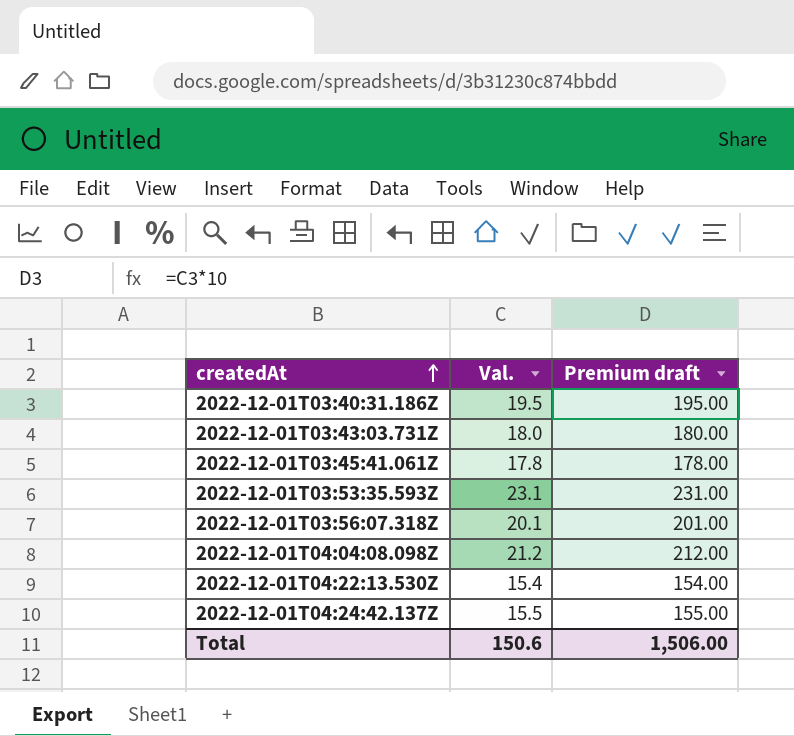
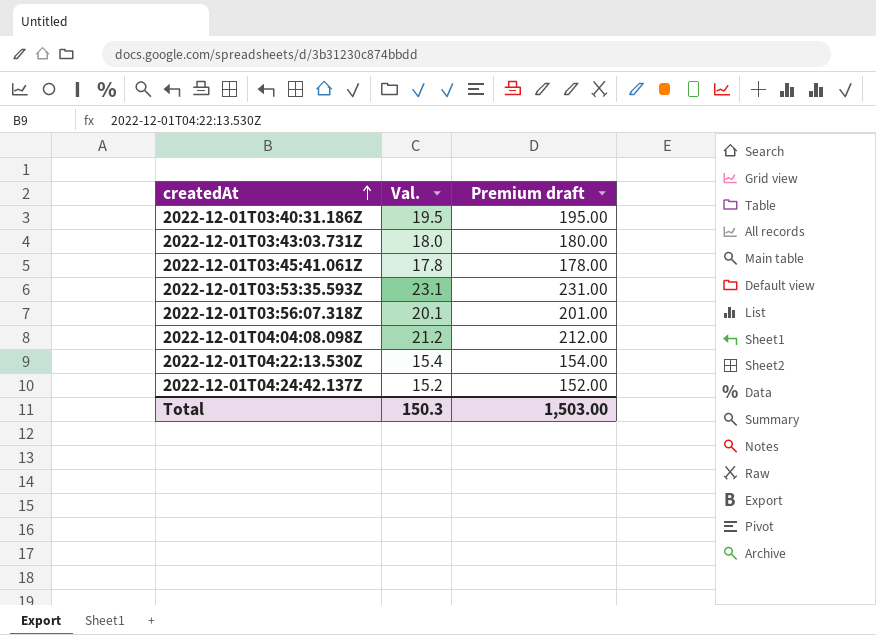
2022-12-01T04:24:42.137Z | Val.: 15.5 -> 15.2
2022-12-01T04:24:42.137Z | Premium draft: 155.00 -> 152.00
Total | Val.: 150.6 -> 150.3
Total | Premium draft: 1,506.00 -> 1,503.00

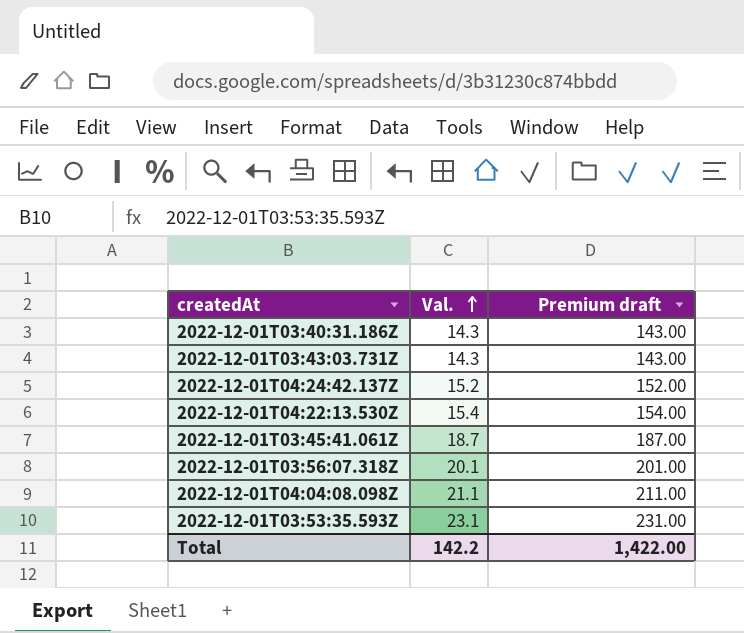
row order: createdAt ascending -> Val. ascending
2022-12-01T03:40:31.186Z | Val.: 19.5 -> 14.3
2022-12-01T03:40:31.186Z | Premium draft: 195.00 -> 143.00
2022-12-01T03:43:03.731Z | Val.: 18.0 -> 14.3
2022-12-01T03:43:03.731Z | Premium draft: 180.00 -> 143.00
2022-12-01T03:45:41.061Z | Val.: 17.8 -> 18.7
2022-12-01T03:45:41.061Z | Premium draft: 178.00 -> 187.00
2022-12-01T04:04:08.098Z | Val.: 21.2 -> 21.1
2022-12-01T04:04:08.098Z | Premium draft: 212.00 -> 211.00
Total | Val.: 150.3 -> 142.2
Total | Premium draft: 1,503.00 -> 1,422.00

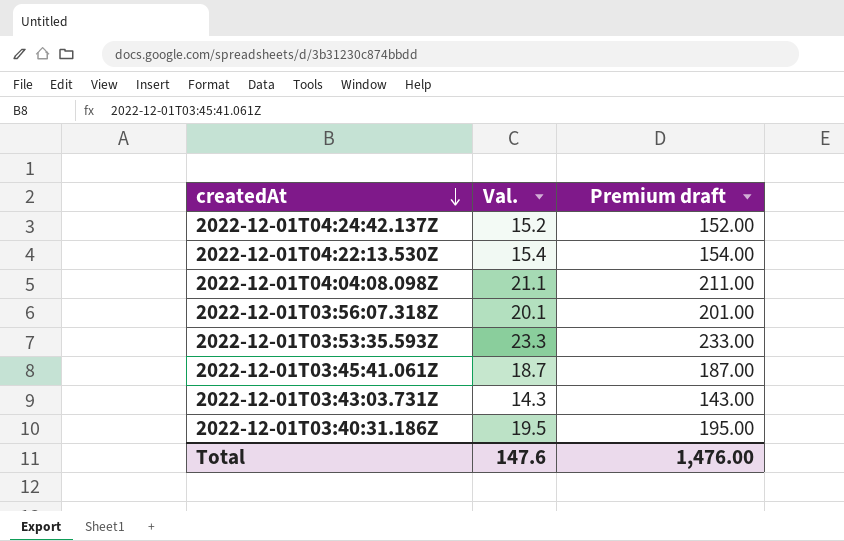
row order: Val. ascending -> createdAt descending
2022-12-01T03:53:35.593Z | Val.: 23.1 -> 23.3
2022-12-01T03:53:35.593Z | Premium draft: 231.00 -> 233.00
2022-12-01T03:40:31.186Z | Val.: 14.3 -> 19.5
2022-12-01T03:40:31.186Z | Premium draft: 143.00 -> 195.00
Total | Val.: 142.2 -> 147.6
Total | Premium draft: 1,422.00 -> 1,476.00

